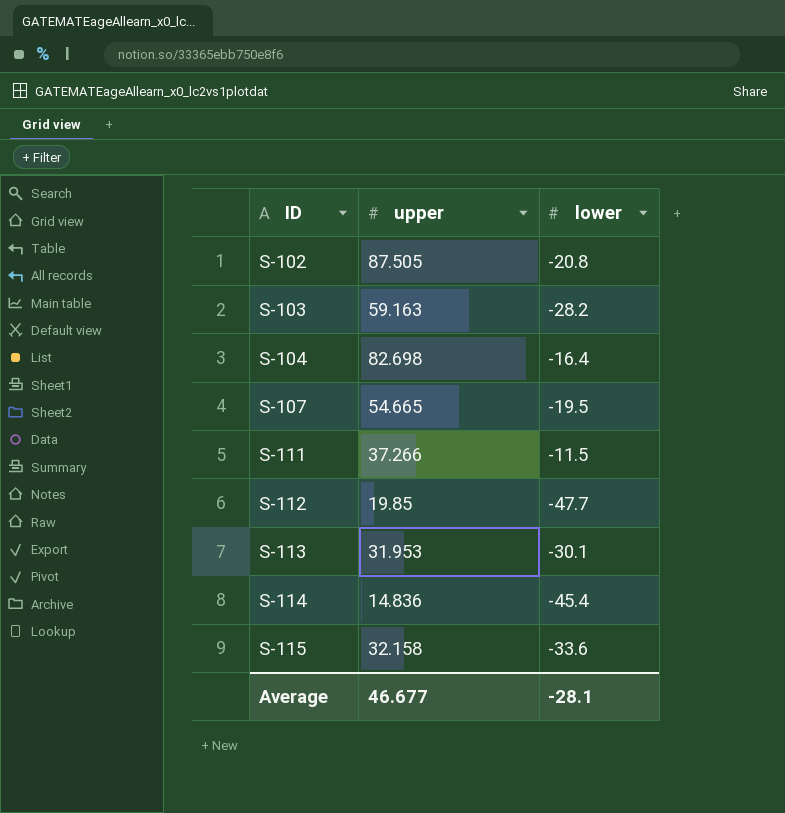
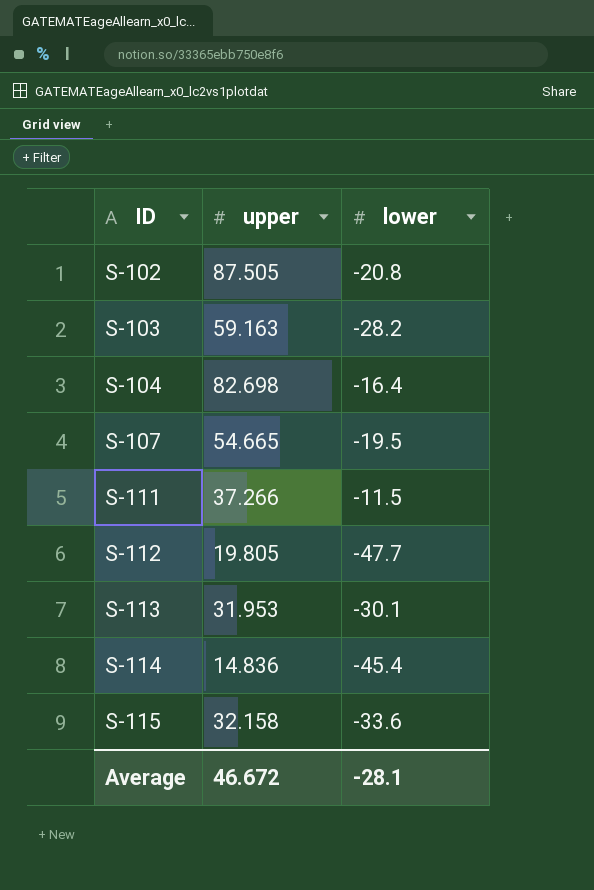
S-112 | upper: 19.85 -> 19.805
Average | upper: 46.677 -> 46.672

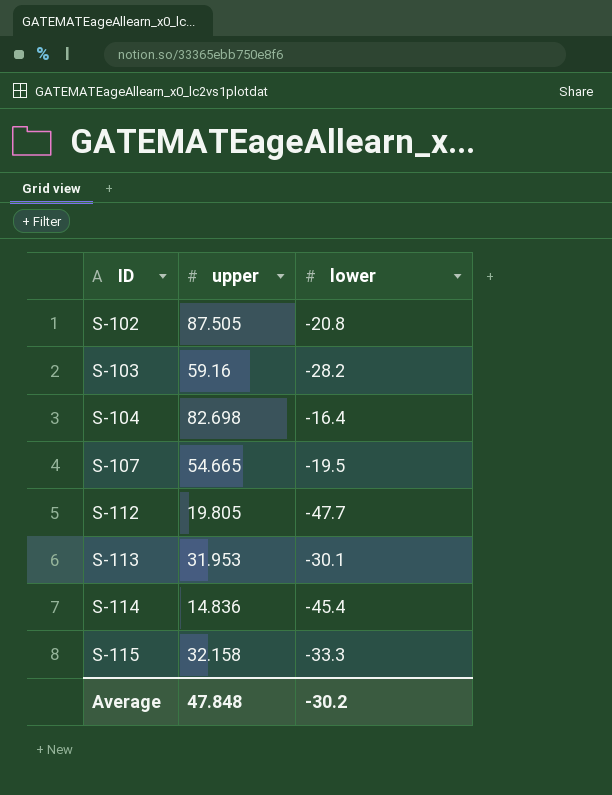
row S-111: 37.266 | -11.5 -> none
S-103 | upper: 59.163 -> 59.16
S-115 | lower: -33.6 -> -33.3
Average | upper: 46.672 -> 47.848
Average | lower: -28.1 -> -30.2

